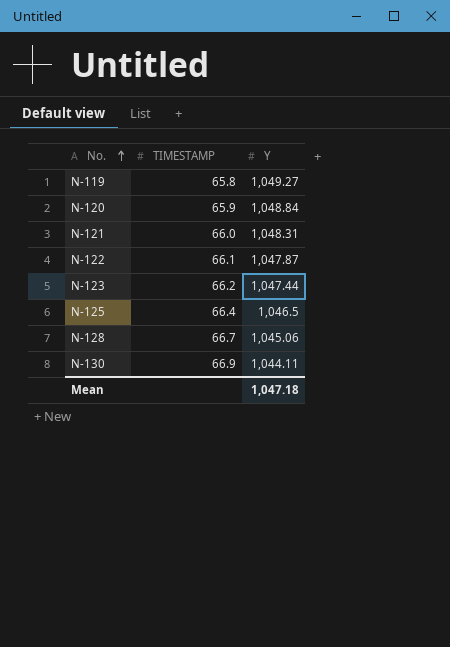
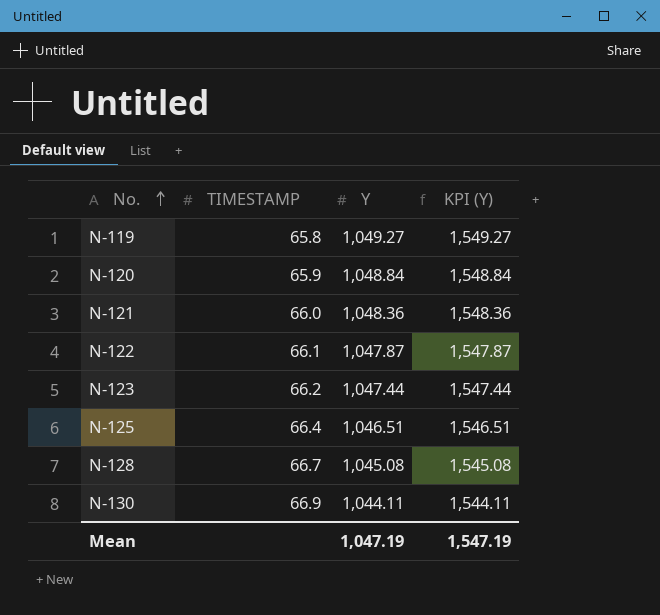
column KPI (Y) | formula: none -> [Y] + 500
N-121 | Y: 1,048.31 -> 1,048.36
N-125 | Y: 1,046.5 -> 1,046.51
N-128 | Y: 1,045.06 -> 1,045.08
Mean | Y: 1,047.18 -> 1,047.19

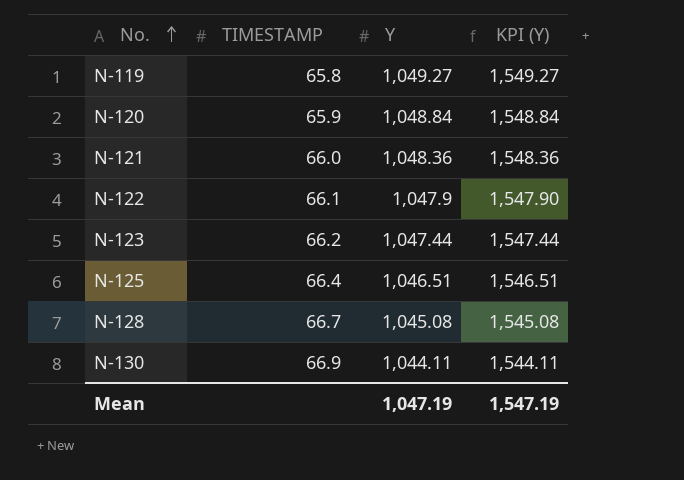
N-122 | Y: 1,047.87 -> 1,047.9
N-122 | KPI (Y): 1,547.87 -> 1,547.90

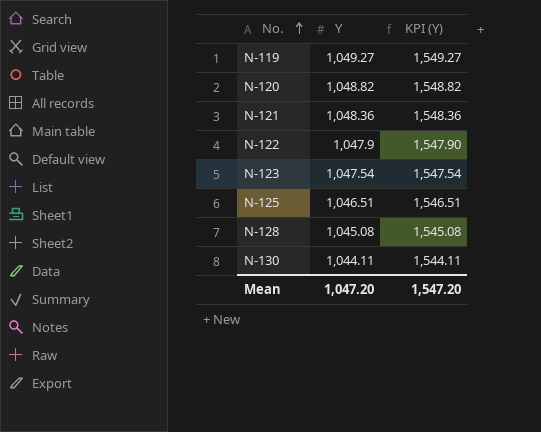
column TIMESTAMP | position: 2 -> none
N-120 | Y: 1,048.84 -> 1,048.82
N-120 | KPI (Y): 1,548.84 -> 1,548.82
N-123 | Y: 1,047.44 -> 1,047.54
N-123 | KPI (Y): 1,547.44 -> 1,547.54
Mean | Y: 1,047.19 -> 1,047.20
Mean | KPI (Y): 1,547.19 -> 1,547.20

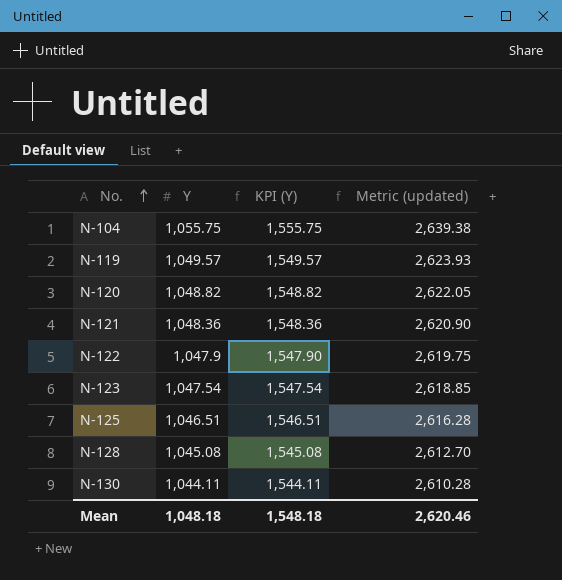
column Metric (updated) | formula: none -> [Y] * 2.5
row N-104: none -> 1,055.75 | 1,555.75 | 2,639.38
N-119 | Y: 1,049.27 -> 1,049.57
N-119 | KPI (Y): 1,549.27 -> 1,549.57
Mean | Y: 1,047.20 -> 1,048.18
Mean | KPI (Y): 1,547.20 -> 1,548.18

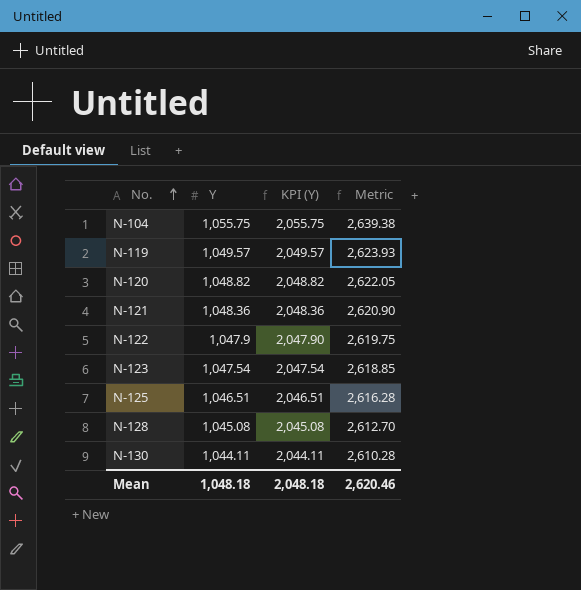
column KPI (Y) | formula: [Y] + 500 -> [Y] + 1000
column name: Metric (updated) -> Metric
Mean | KPI (Y): 1,548.18 -> 2,048.18

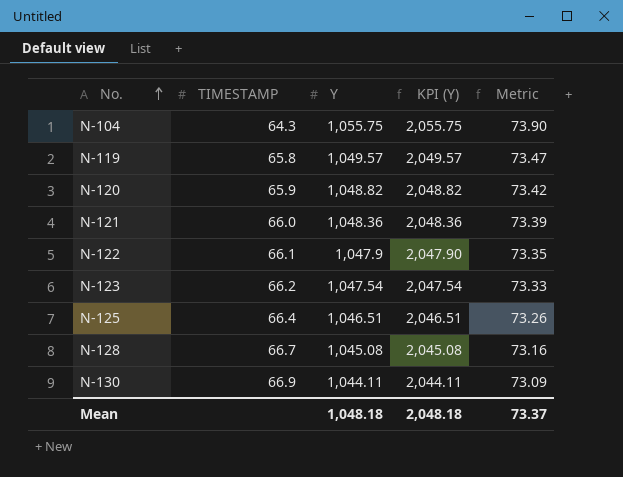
column TIMESTAMP | position: none -> 2
column Metric | formula: [Y] * 2.5 -> [Y] * 0.07
Mean | Metric: 2,620.46 -> 73.37

